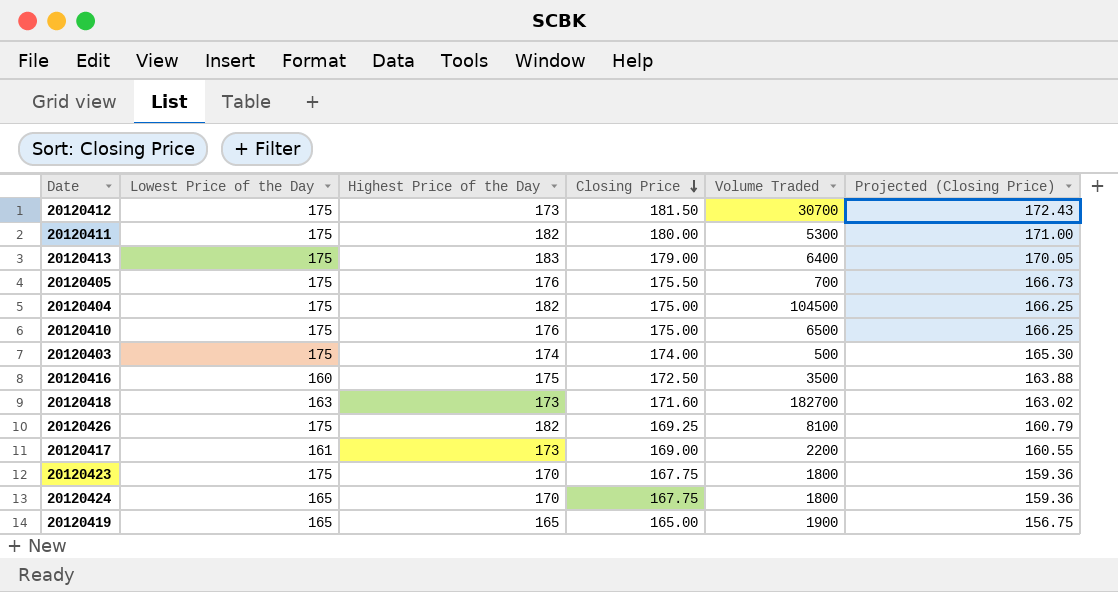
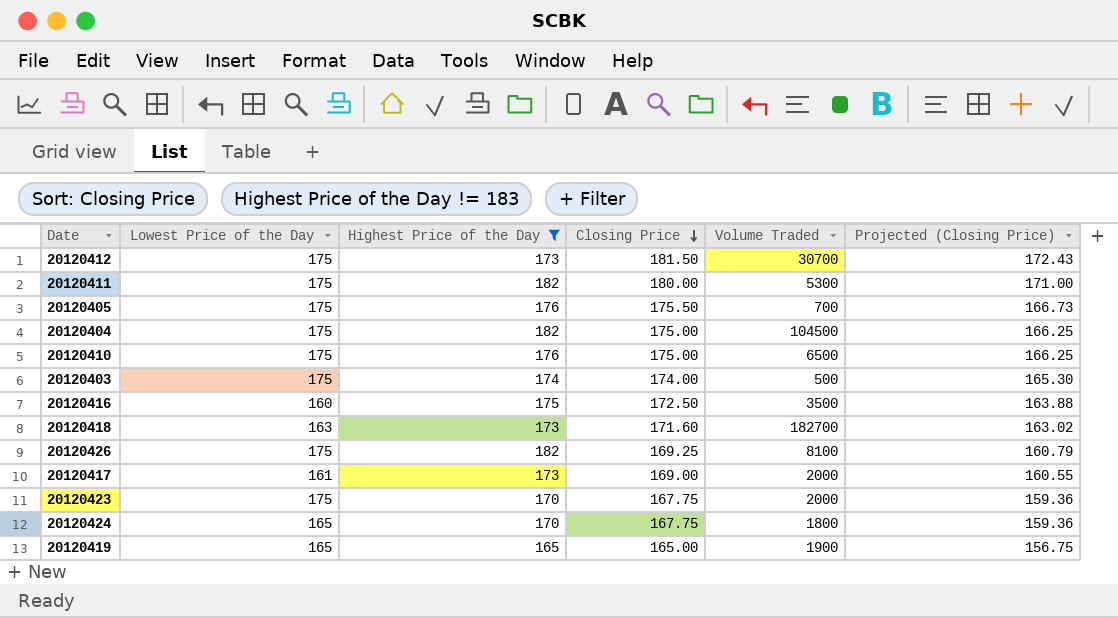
filter: none -> Highest Price of the Day != 183
20120417 | Volume Traded: 2200 -> 2000
20120423 | Volume Traded: 1800 -> 2000

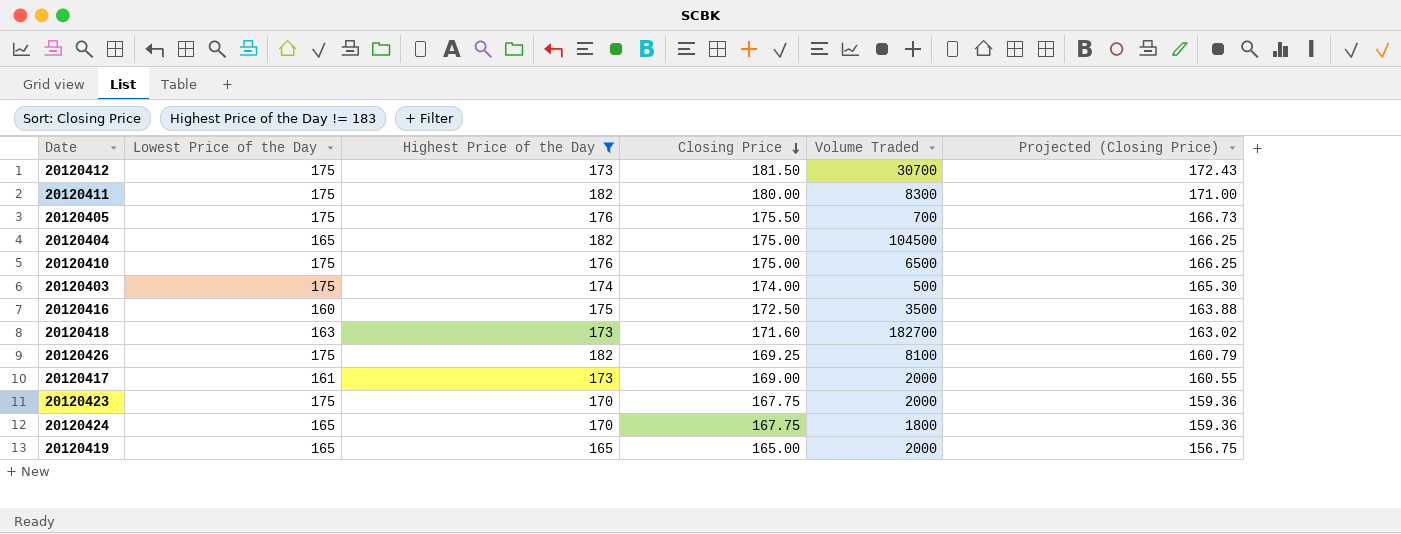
20120411 | Volume Traded: 5300 -> 8300
20120404 | Lowest Price of the Day: 175 -> 165
20120419 | Volume Traded: 1900 -> 2000

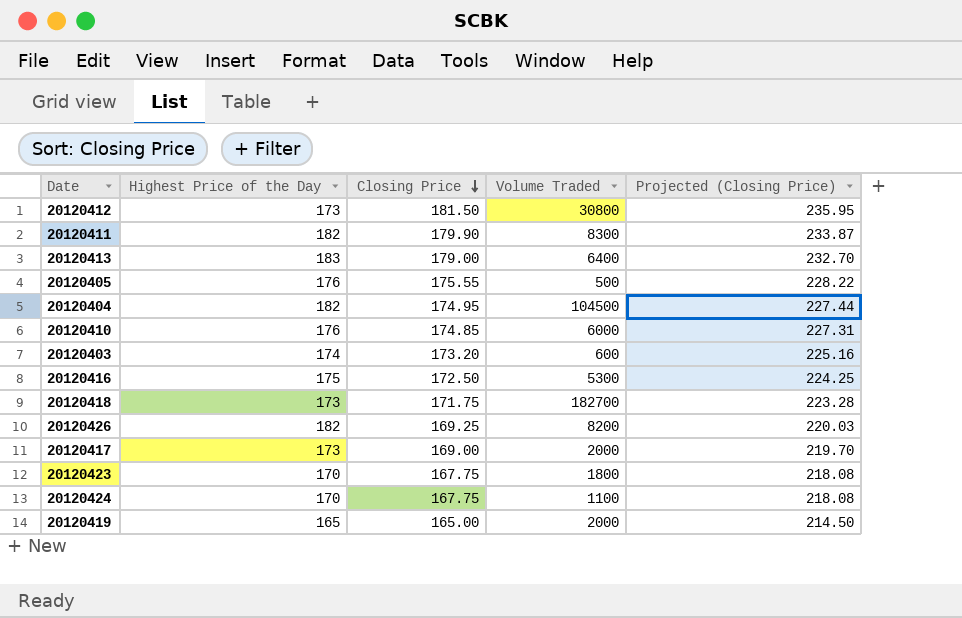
filter: Highest Price of the Day != 183 -> none
column Lowest Price of the Day | position: 2 -> none
column Projected (Closing Price) | formula: [Closing Price] * 0.95 -> [Closing Price] * 1.3
20120412 | Volume Traded: 30700 -> 30800
20120411 | Closing Price: 180.00 -> 179.90
20120405 | Closing Price: 175.50 -> 175.55
20120405 | Volume Traded: 700 -> 500
20120404 | Closing Price: 175.00 -> 174.95
20120410 | Closing Price: 175.00 -> 174.85
20120410 | Volume Traded: 6500 -> 6000
20120403 | Closing Price: 174.00 -> 173.20
20120403 | Volume Traded: 500 -> 600
20120416 | Volume Traded: 3500 -> 5300
20120418 | Closing Price: 171.60 -> 171.75
20120426 | Volume Traded: 8100 -> 8200
20120423 | Volume Traded: 2000 -> 1800
20120424 | Volume Traded: 1800 -> 1100

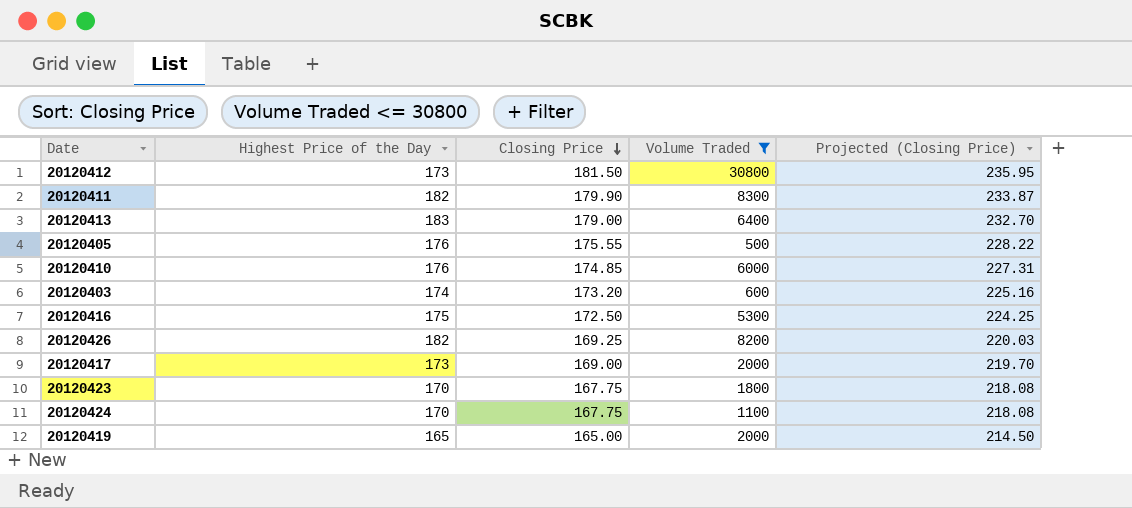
filter: none -> Volume Traded <= 30800

